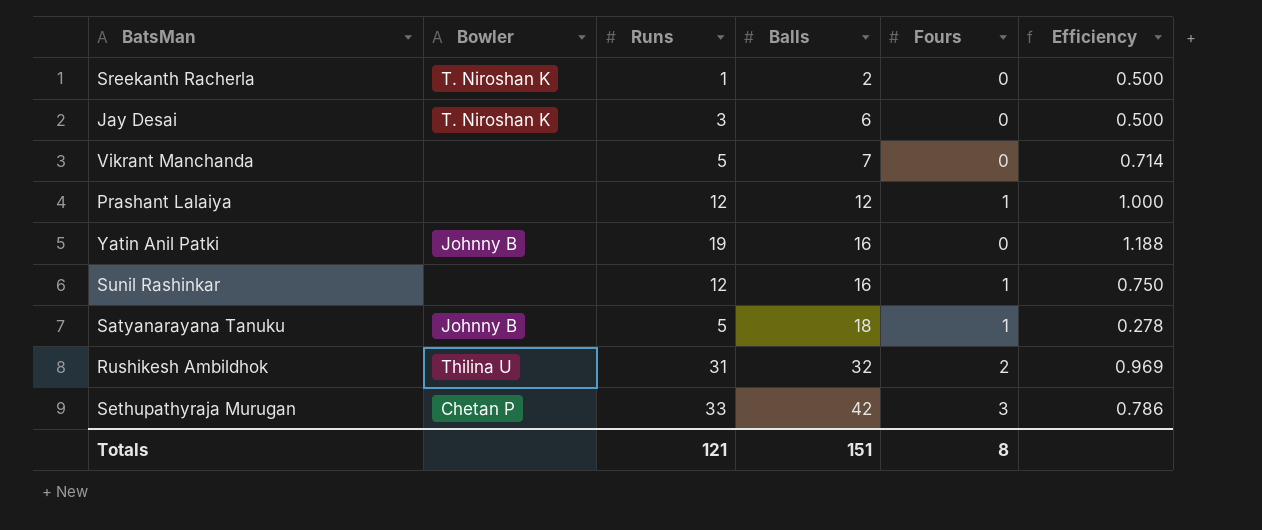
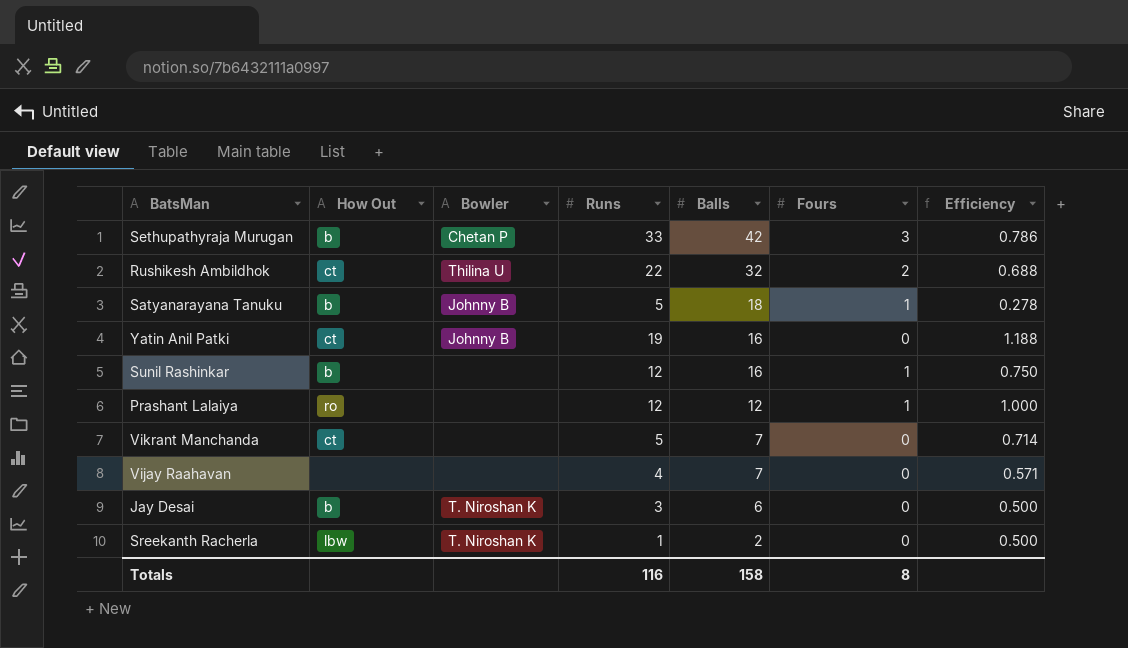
row order: Balls ascending -> Balls descending
column How Out | position: none -> 2
Rushikesh Ambildhok | Runs: 31 -> 22
Rushikesh Ambildhok | Efficiency: 0.969 -> 0.688
row Vijay Raahavan: none -> none | none | 4 | 7 | 0 | 0.571
Totals | Runs: 121 -> 116
Totals | Balls: 151 -> 158

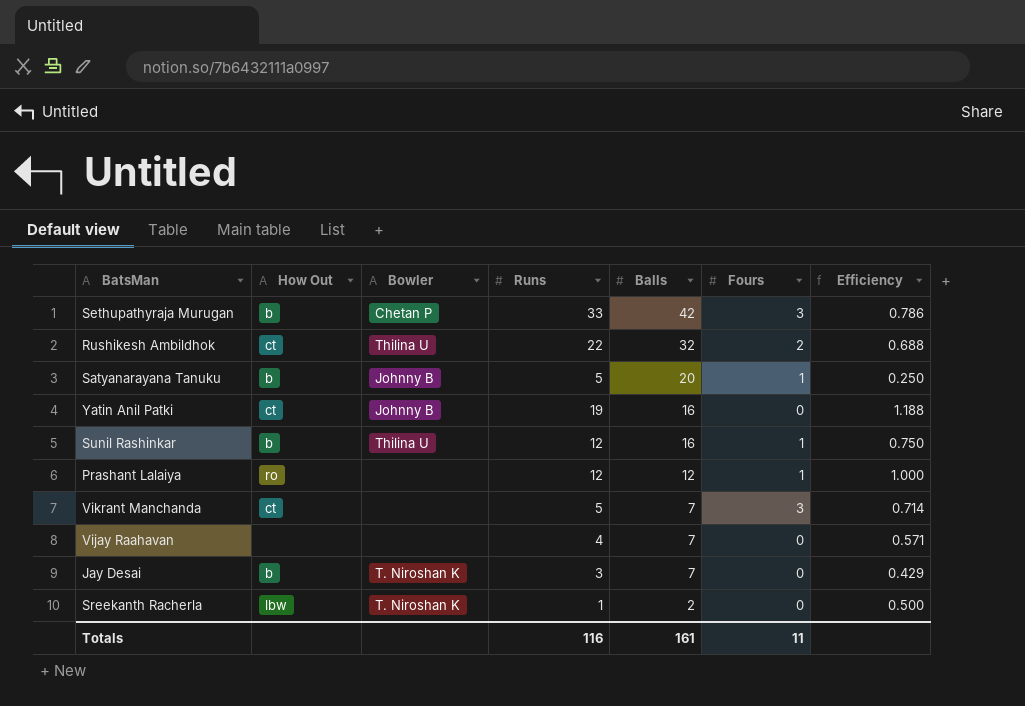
Satyanarayana Tanuku | Balls: 18 -> 20
Satyanarayana Tanuku | Efficiency: 0.278 -> 0.250
Sunil Rashinkar | Bowler: none -> Thilina U
Vikrant Manchanda | Fours: 0 -> 3
Jay Desai | Balls: 6 -> 7
Jay Desai | Efficiency: 0.500 -> 0.429
Totals | Balls: 158 -> 161
Totals | Fours: 8 -> 11

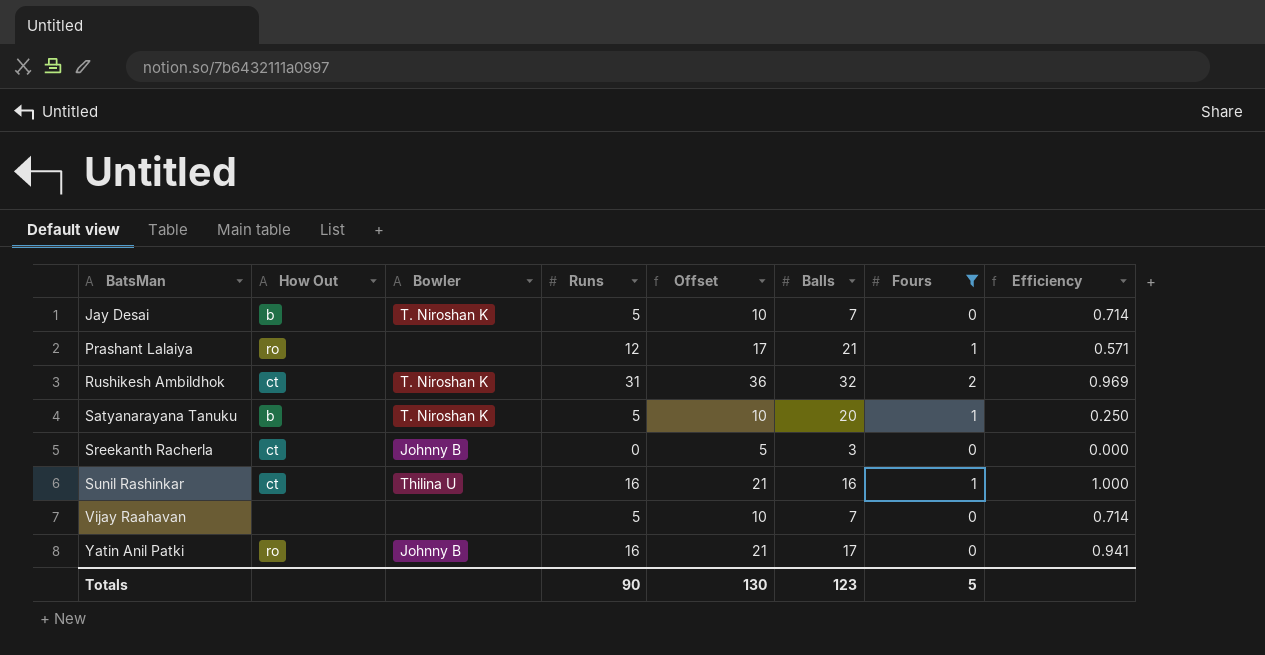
filter: none -> Fours != 3
row order: Balls descending -> BatsMan ascending
column Offset | formula: none -> [Runs] + 5
Jay Desai | Runs: 3 -> 5
Jay Desai | Efficiency: 0.429 -> 0.714
Prashant Lalaiya | Balls: 12 -> 21
Prashant Lalaiya | Efficiency: 1.000 -> 0.571
Rushikesh Ambildhok | Bowler: Thilina U -> T. Niroshan K
Rushikesh Ambildhok | Runs: 22 -> 31
Rushikesh Ambildhok | Efficiency: 0.688 -> 0.969
Satyanarayana Tanuku | Bowler: Johnny B -> T. Niroshan K
Sreekanth Racherla | How Out: lbw -> ct
Sreekanth Racherla | Bowler: T. Niroshan K -> Johnny B
Sreekanth Racherla | Runs: 1 -> 0
Sreekanth Racherla | Balls: 2 -> 3
Sreekanth Racherla | Efficiency: 0.500 -> 0.000
Sunil Rashinkar | How Out: b -> ct
Sunil Rashinkar | Runs: 12 -> 16
Sunil Rashinkar | Efficiency: 0.750 -> 1.000
Vijay Raahavan | Runs: 4 -> 5
Vijay Raahavan | Efficiency: 0.571 -> 0.714
Yatin Anil Patki | How Out: ct -> ro
Yatin Anil Patki | Runs: 19 -> 16
Yatin Anil Patki | Balls: 16 -> 17
Yatin Anil Patki | Efficiency: 1.188 -> 0.941
Totals | Runs: 116 -> 90
Totals | Balls: 161 -> 123
Totals | Fours: 11 -> 5

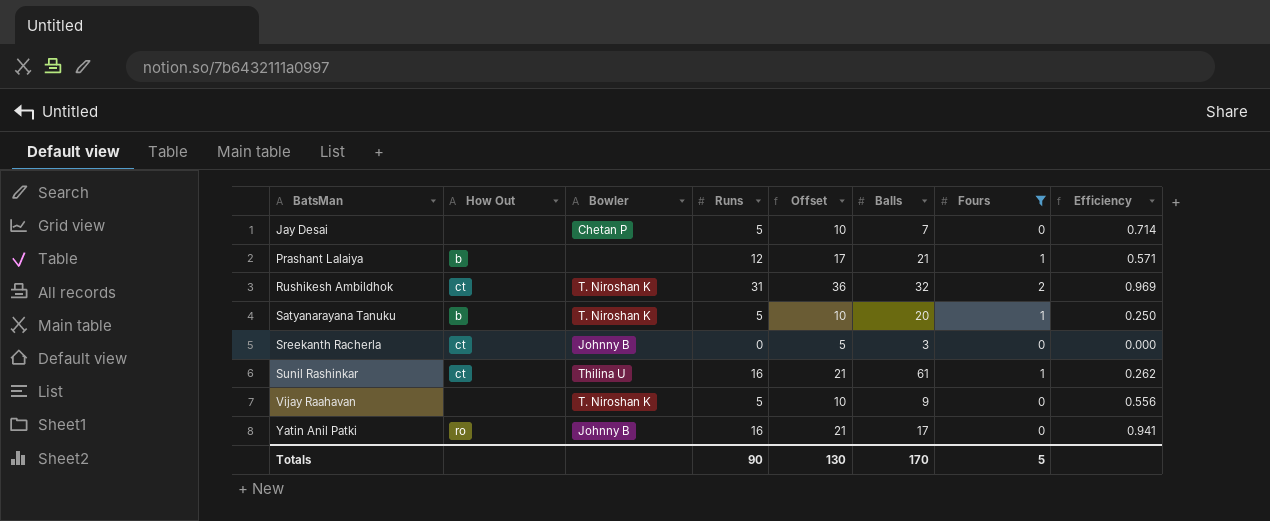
Jay Desai | How Out: b -> none
Jay Desai | Bowler: T. Niroshan K -> Chetan P
Prashant Lalaiya | How Out: ro -> b
Sunil Rashinkar | Balls: 16 -> 61
Sunil Rashinkar | Efficiency: 1.000 -> 0.262
Vijay Raahavan | Bowler: none -> T. Niroshan K
Vijay Raahavan | Balls: 7 -> 9
Vijay Raahavan | Efficiency: 0.714 -> 0.556
Totals | Balls: 123 -> 170

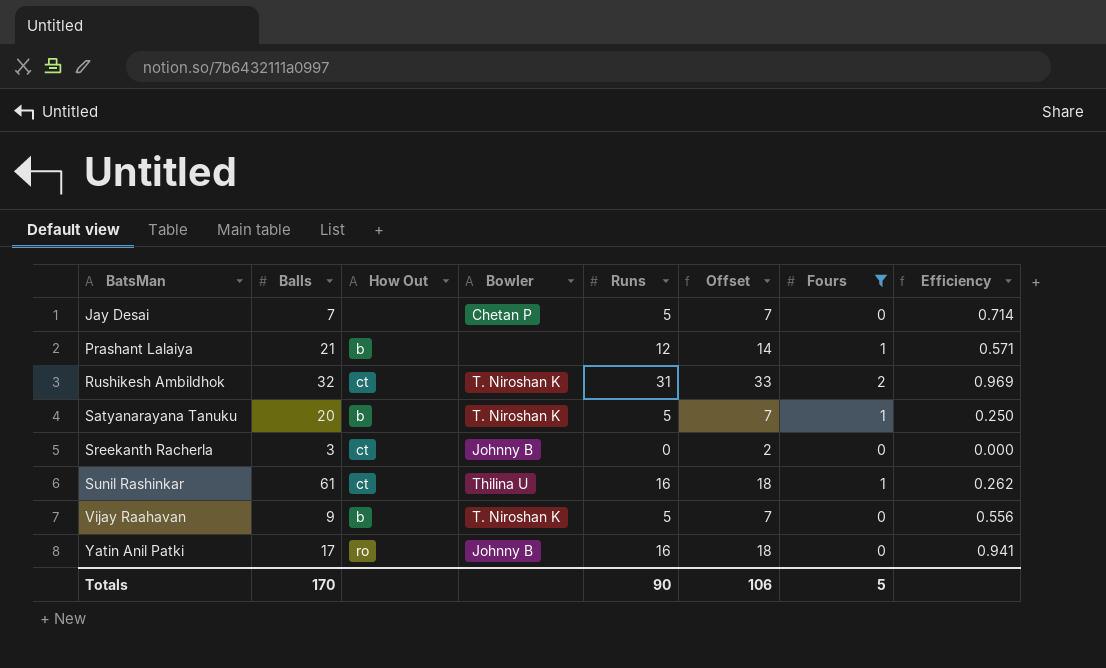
column Balls | position: 6 -> 2
column Offset | formula: [Runs] + 5 -> [Runs] + 2
Vijay Raahavan | How Out: none -> b
Totals | Offset: 130 -> 106

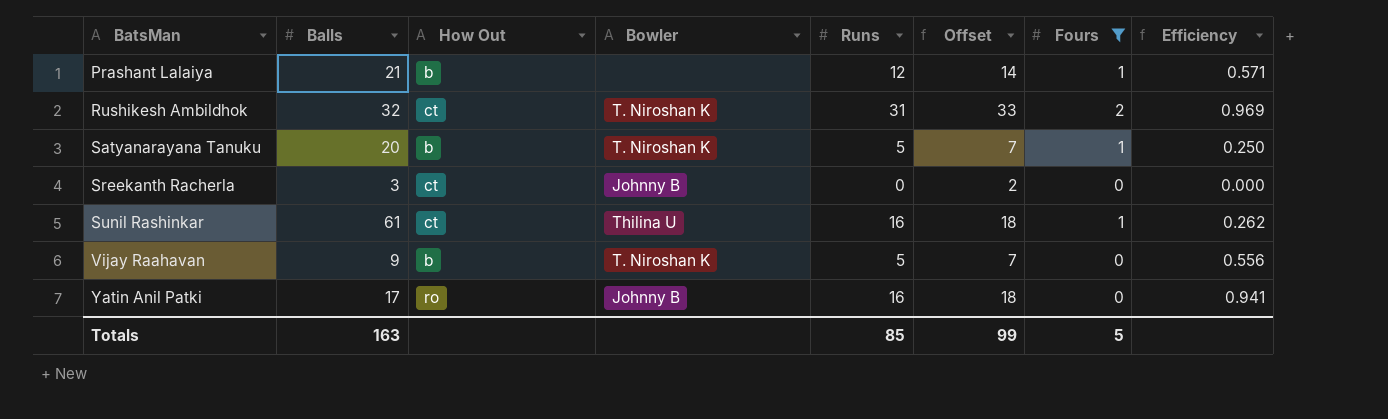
row Jay Desai: 7 | none | Chetan P | 5 | 7 | 0 | 0.714 -> none
Totals | Balls: 170 -> 163
Totals | Runs: 90 -> 85
Totals | Offset: 106 -> 99

